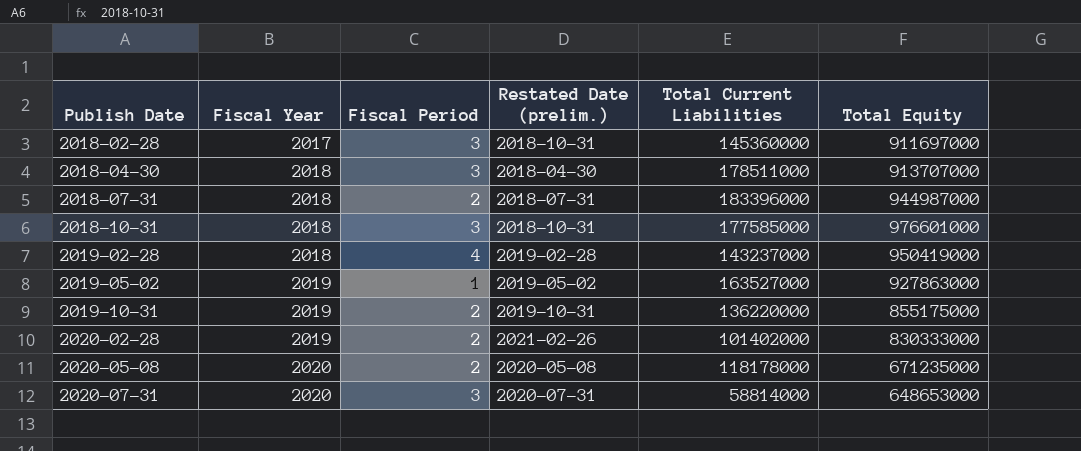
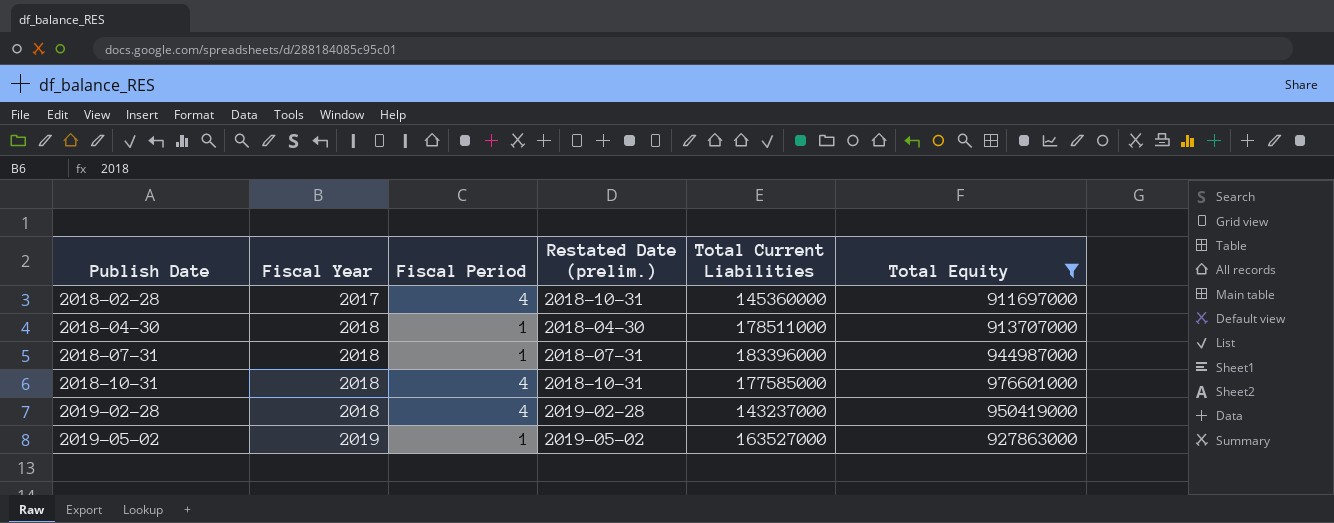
filter: none -> Total Equity >= 911697000
2018-02-28 | Fiscal Period: 3 -> 4
2018-04-30 | Fiscal Period: 3 -> 1
2018-07-31 | Fiscal Period: 2 -> 1
2018-10-31 | Fiscal Period: 3 -> 4

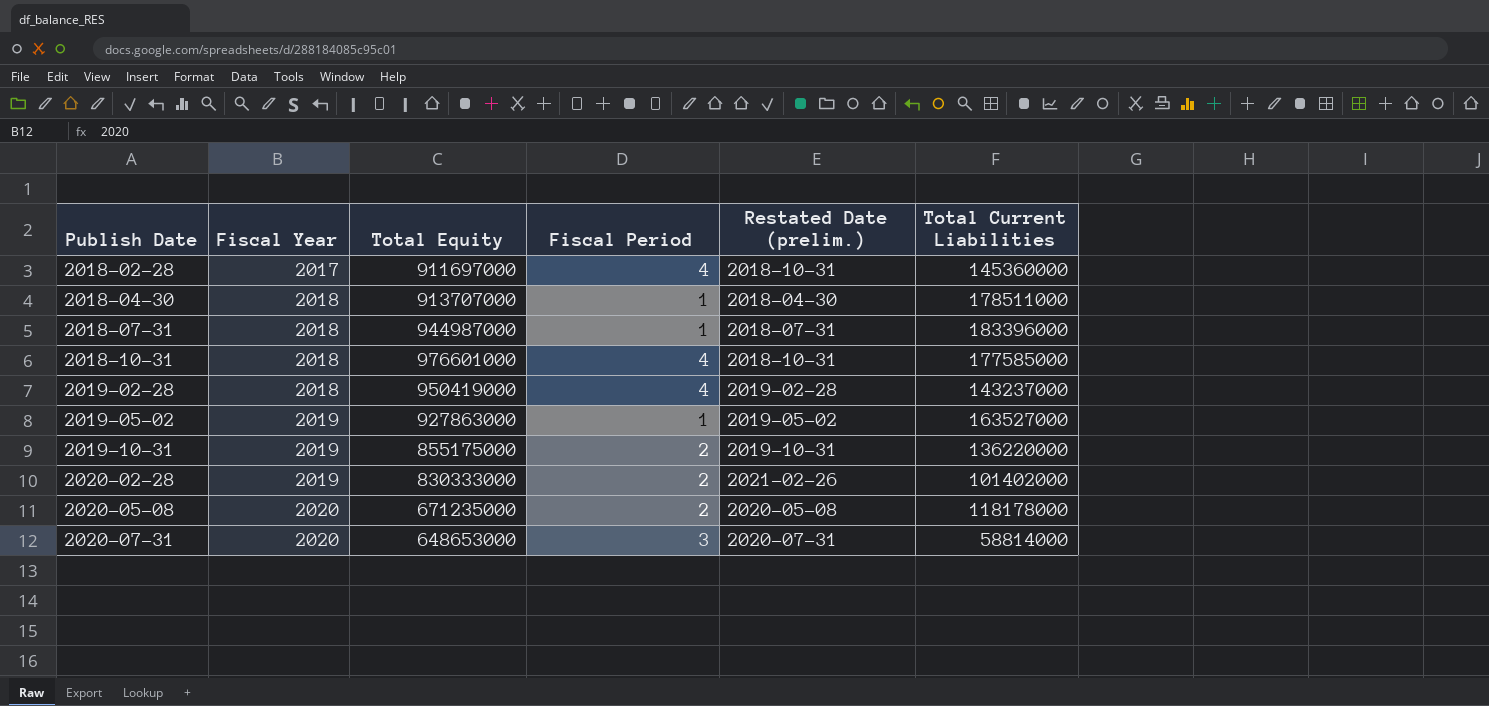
filter: Total Equity >= 911697000 -> none
column Total Equity | position: 6 -> 3

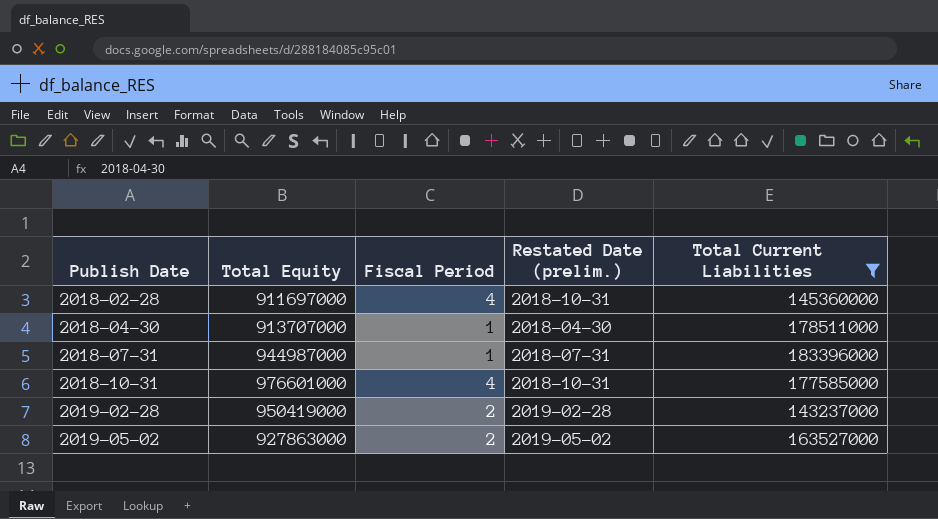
filter: none -> Total Current Liabilities >= 143237000
column Fiscal Year | position: 2 -> none
2019-02-28 | Fiscal Period: 4 -> 2
2019-05-02 | Fiscal Period: 1 -> 2

